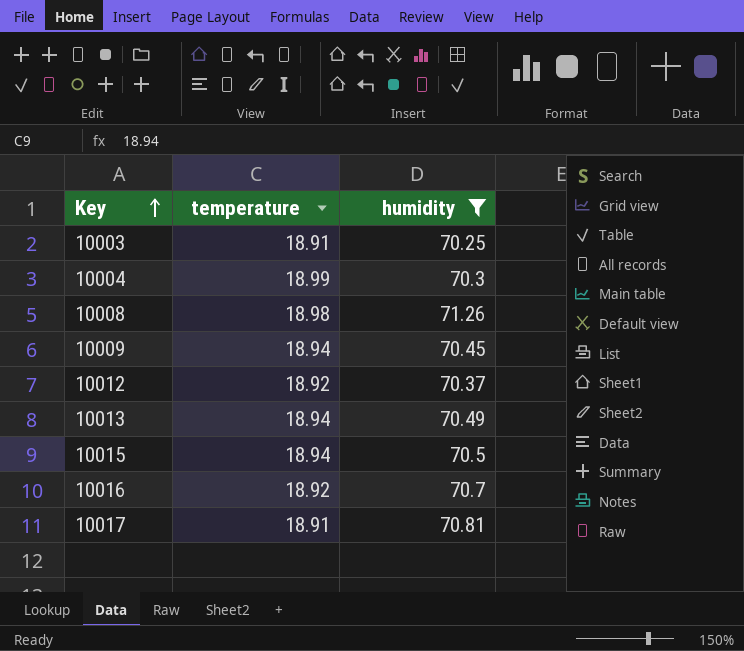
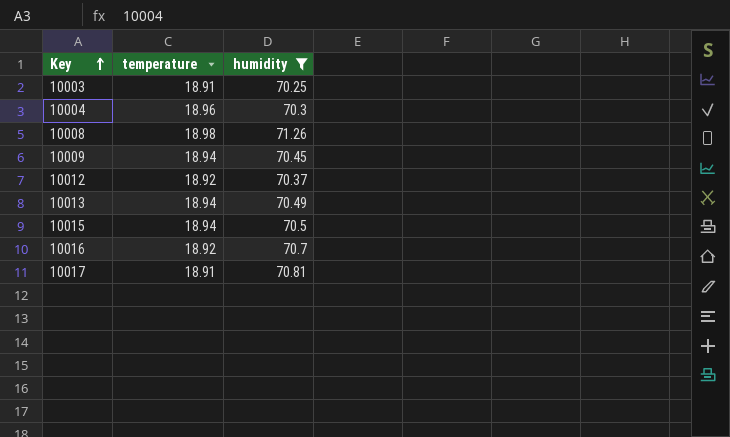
10004 | temperature: 18.99 -> 18.96

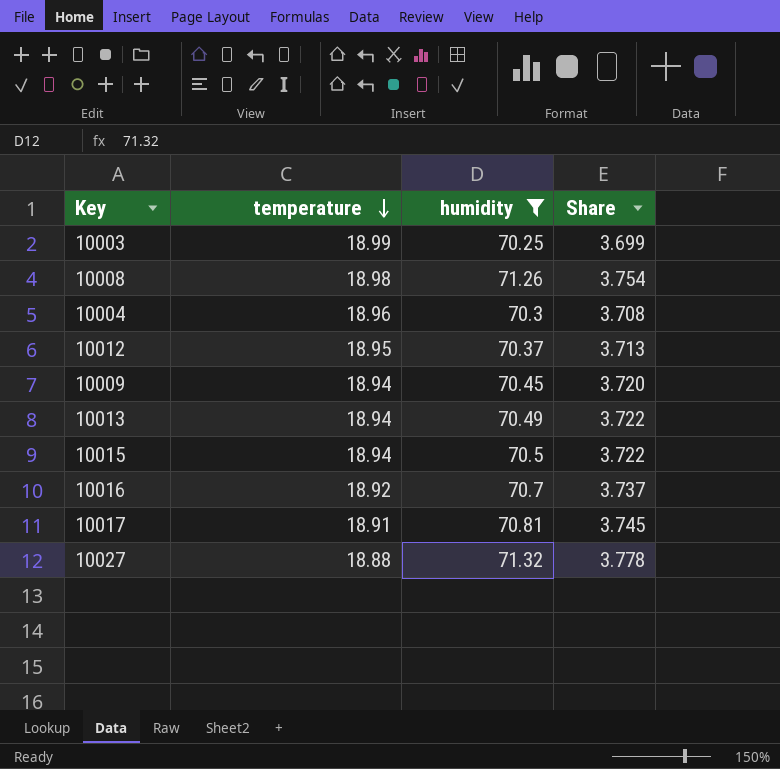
row order: Key ascending -> temperature descending
column Share | formula: none -> [humidity] / [temperature]
10003 | temperature: 18.91 -> 18.99
10012 | temperature: 18.92 -> 18.95
row 10027: none -> 18.88 | 71.32 | 3.778

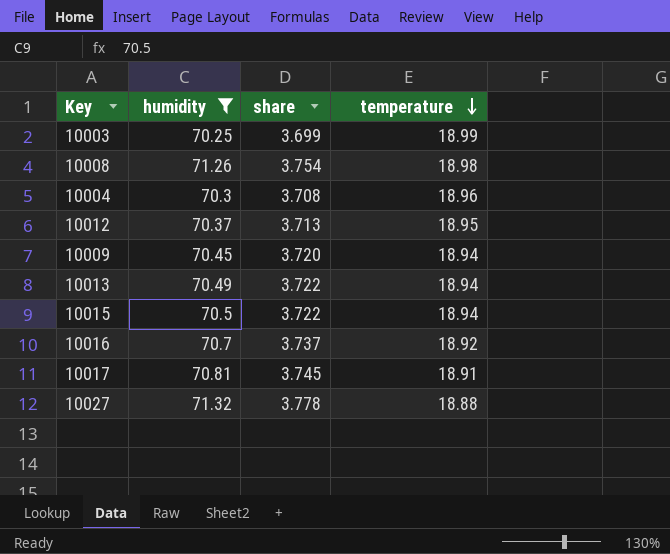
column name: Share -> share
column temperature | position: 2 -> 4

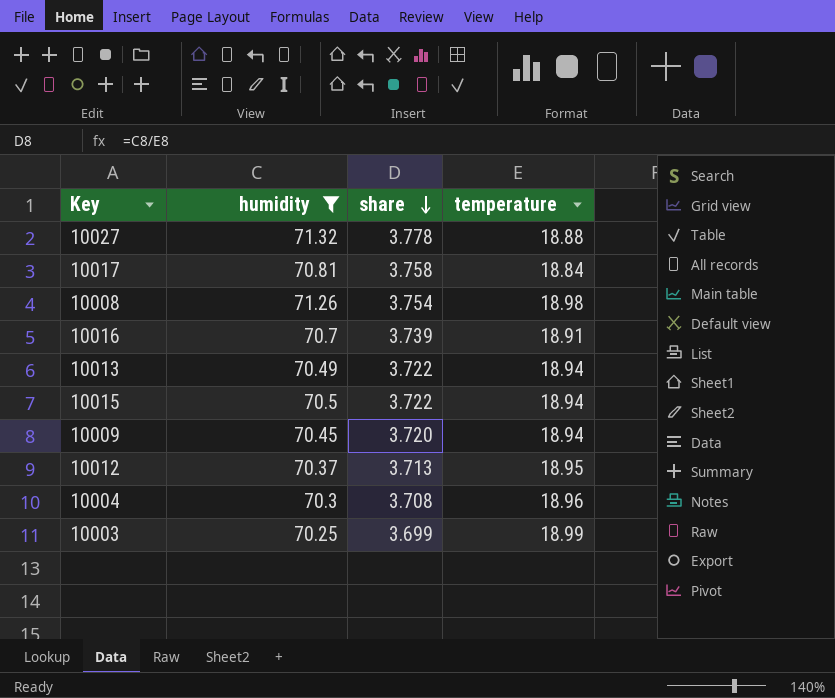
row order: temperature descending -> share descending
10017 | share: 3.745 -> 3.758
10017 | temperature: 18.91 -> 18.84
10016 | share: 3.737 -> 3.739
10016 | temperature: 18.92 -> 18.91

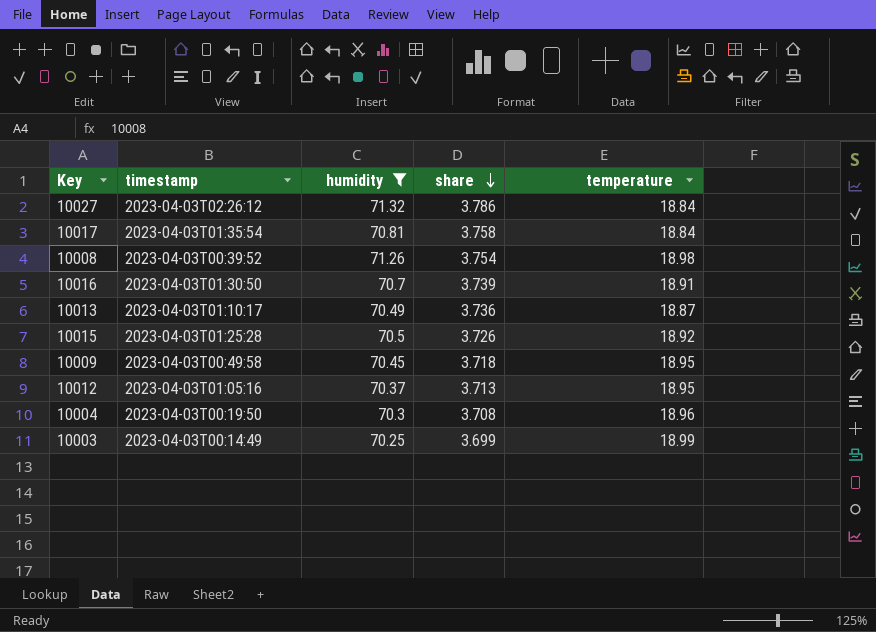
column timestamp | position: none -> 2
10027 | share: 3.778 -> 3.786
10027 | temperature: 18.88 -> 18.84
10013 | share: 3.722 -> 3.736
10013 | temperature: 18.94 -> 18.87
10015 | share: 3.722 -> 3.726
10015 | temperature: 18.94 -> 18.92
10009 | share: 3.720 -> 3.718
10009 | temperature: 18.94 -> 18.95

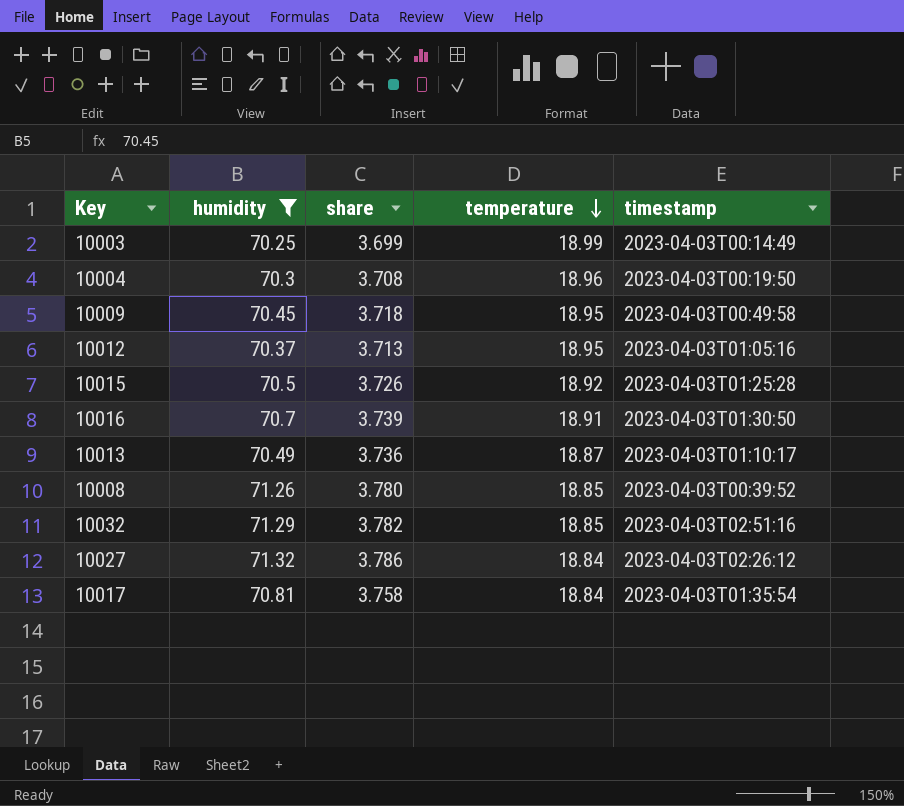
row order: share descending -> temperature descending
column timestamp | position: 2 -> 5
10008 | share: 3.754 -> 3.780
10008 | temperature: 18.98 -> 18.85
row 10032: none -> 71.29 | 3.782 | 18.85 | 2023-04-03T02:51:16

